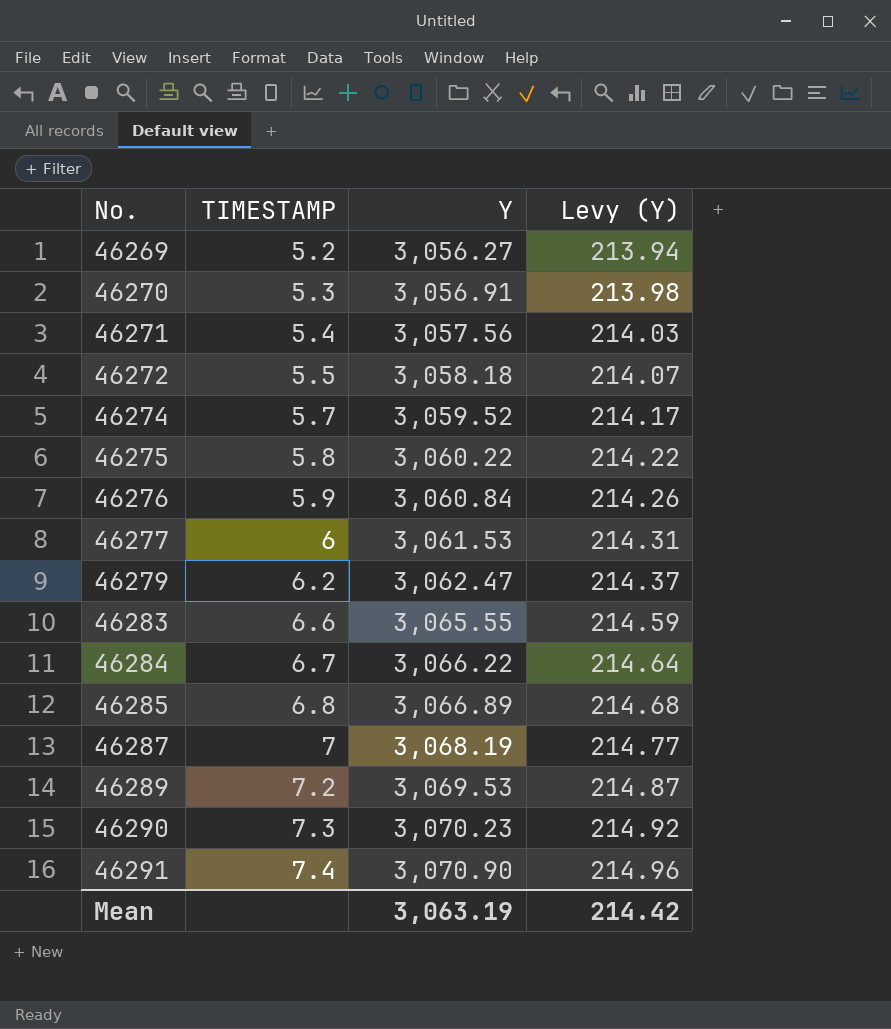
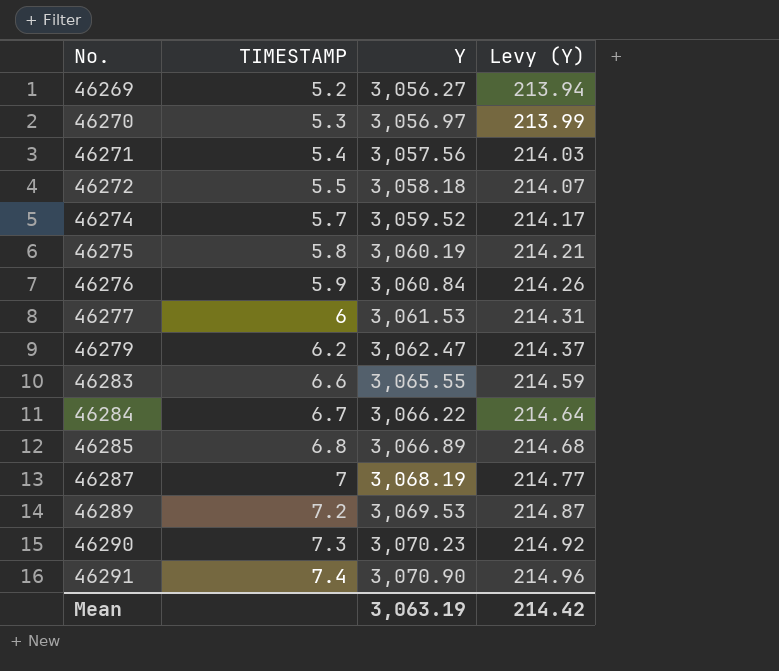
46270 | Y: 3,056.91 -> 3,056.97
46270 | Levy (Y): 213.98 -> 213.99
46275 | Y: 3,060.22 -> 3,060.19
46275 | Levy (Y): 214.22 -> 214.21

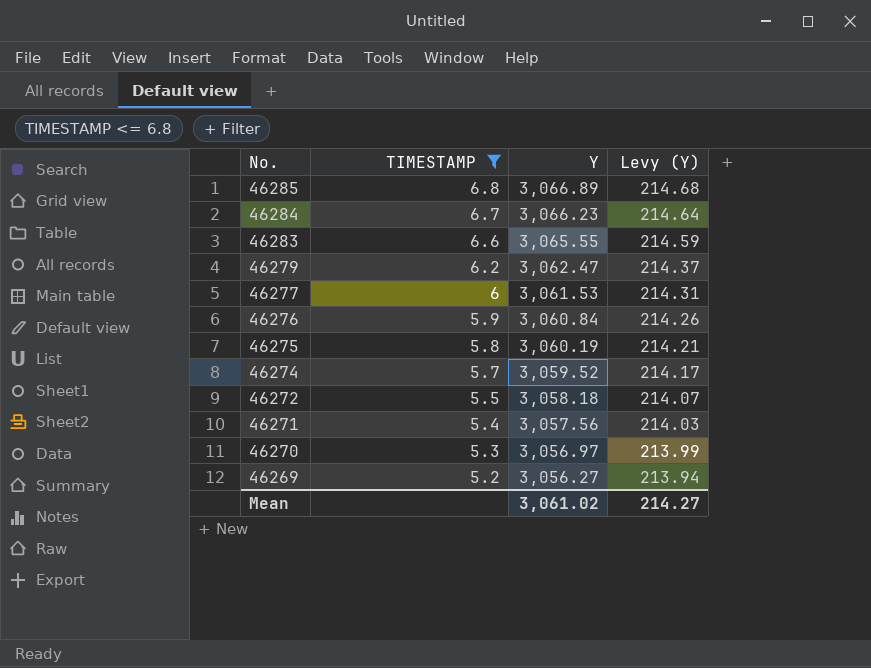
filter: none -> TIMESTAMP <= 6.8
row order: No. ascending -> No. descending
46284 | Y: 3,066.22 -> 3,066.23
Mean | Y: 3,063.19 -> 3,061.02
Mean | Levy (Y): 214.42 -> 214.27

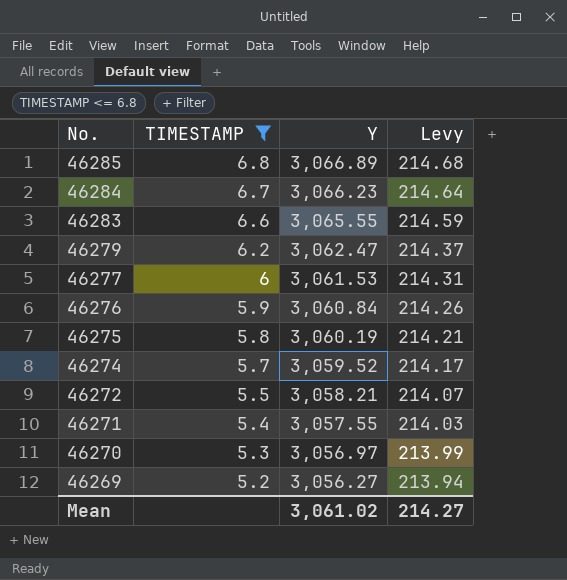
column name: Levy (Y) -> Levy
46272 | Y: 3,058.18 -> 3,058.21
46271 | Y: 3,057.56 -> 3,057.55

